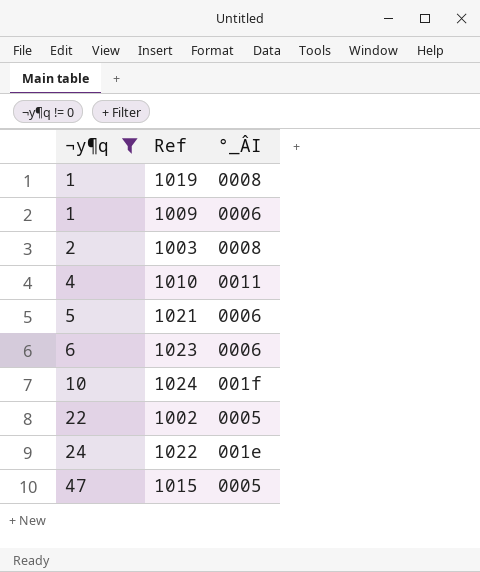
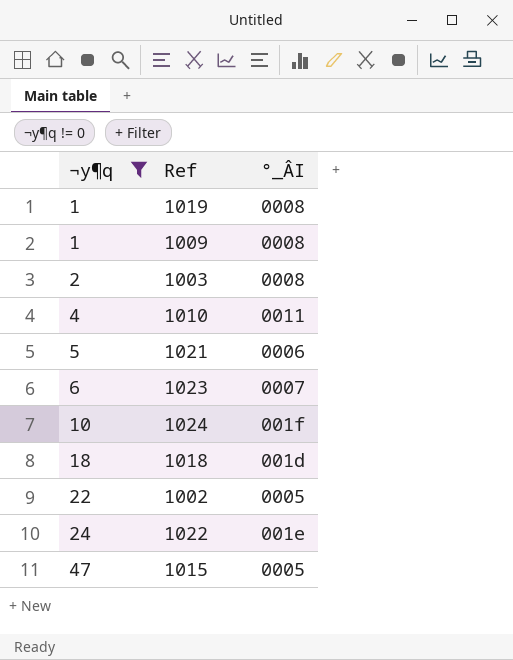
1009 | °_ÂI: 0006 -> 0008
1023 | °_ÂI: 0006 -> 0007
row 1018: none -> 18 | 001d

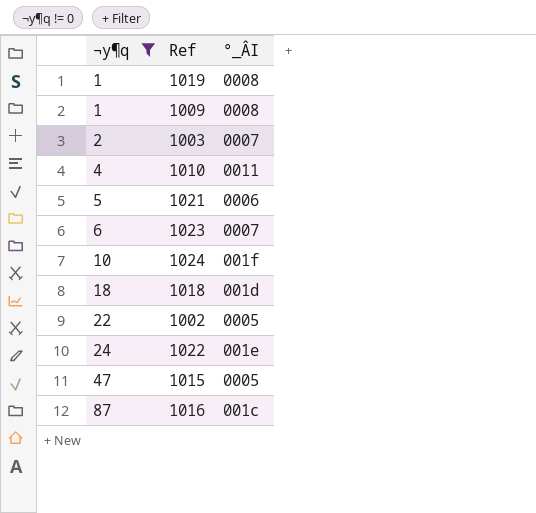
1003 | °_ÂI: 0008 -> 0007
row 1016: none -> 87 | 001c

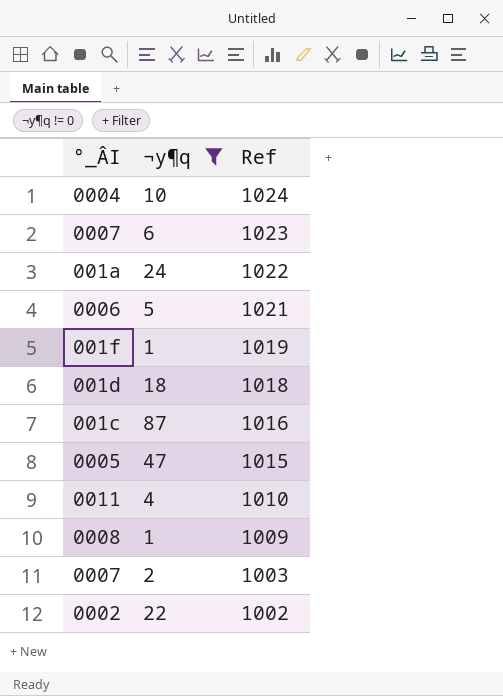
row order: ¬y¶q ascending -> Ref descending
column °_ÂI | position: 3 -> 1
1024 | °_ÂI: 001f -> 0004
1022 | °_ÂI: 001e -> 001a
1019 | °_ÂI: 0008 -> 001f
1002 | °_ÂI: 0005 -> 0002

